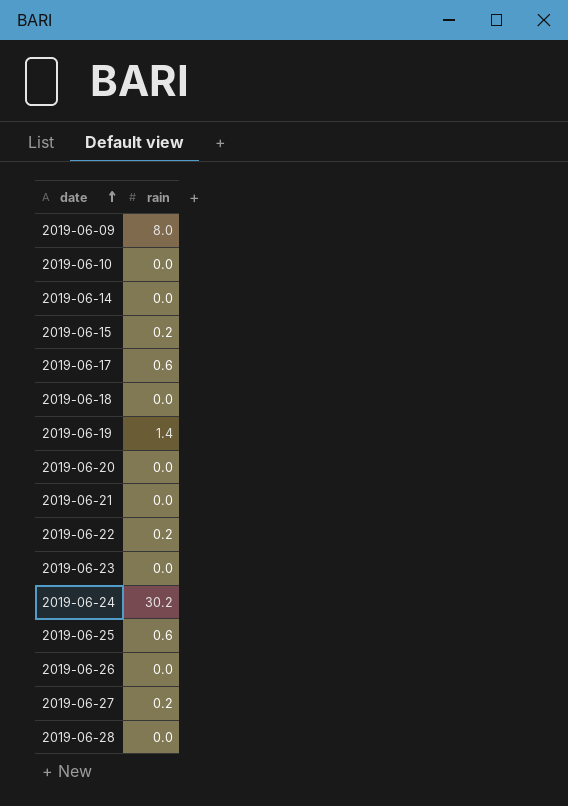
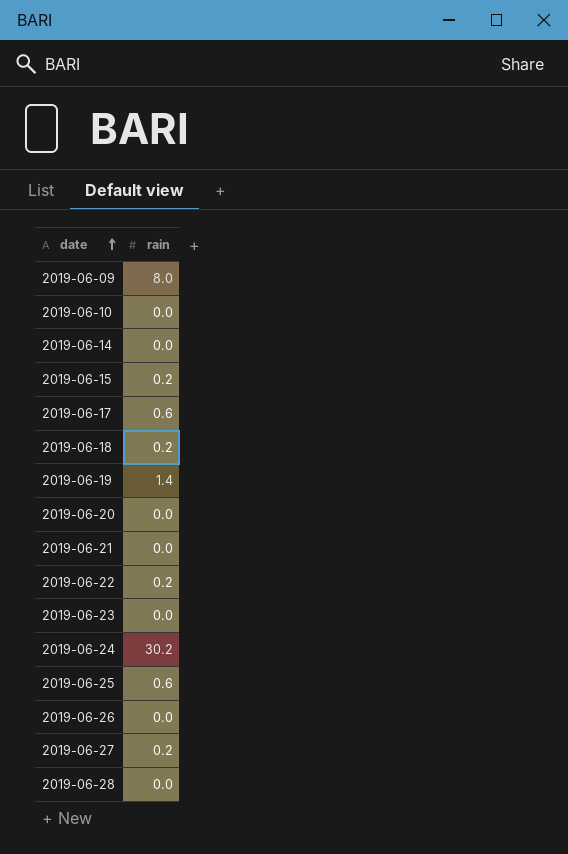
2019-06-18 | rain: 0.0 -> 0.2

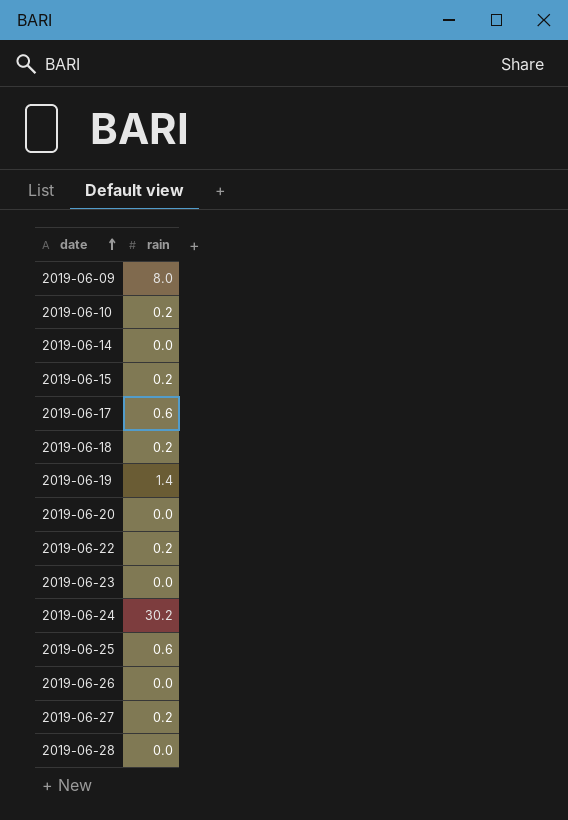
row 2019-06-21: 0.0 -> none
2019-06-10 | rain: 0.0 -> 0.2

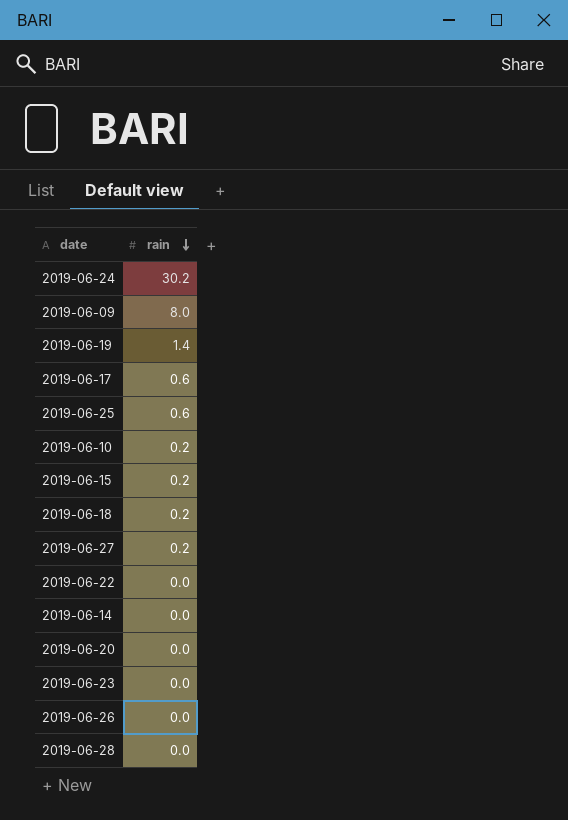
row order: date ascending -> rain descending
2019-06-22 | rain: 0.2 -> 0.0

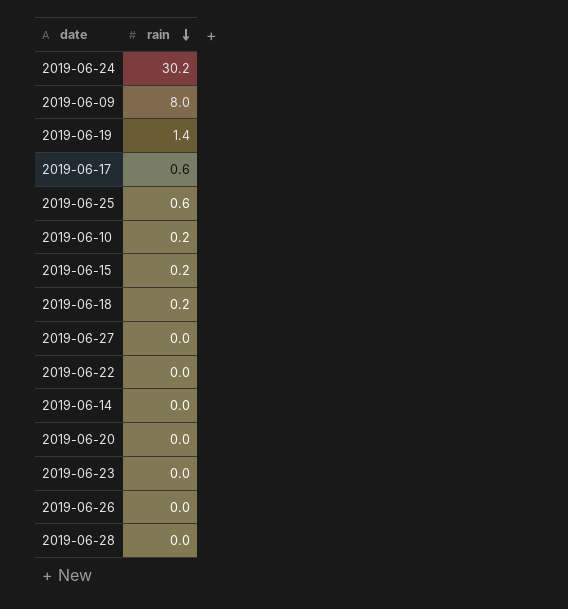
2019-06-27 | rain: 0.2 -> 0.0

